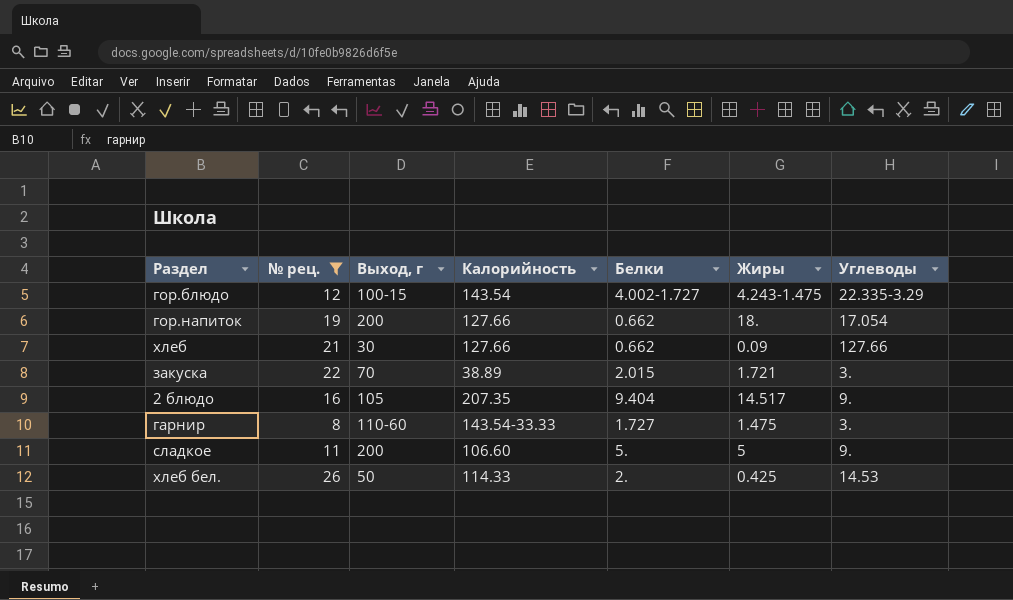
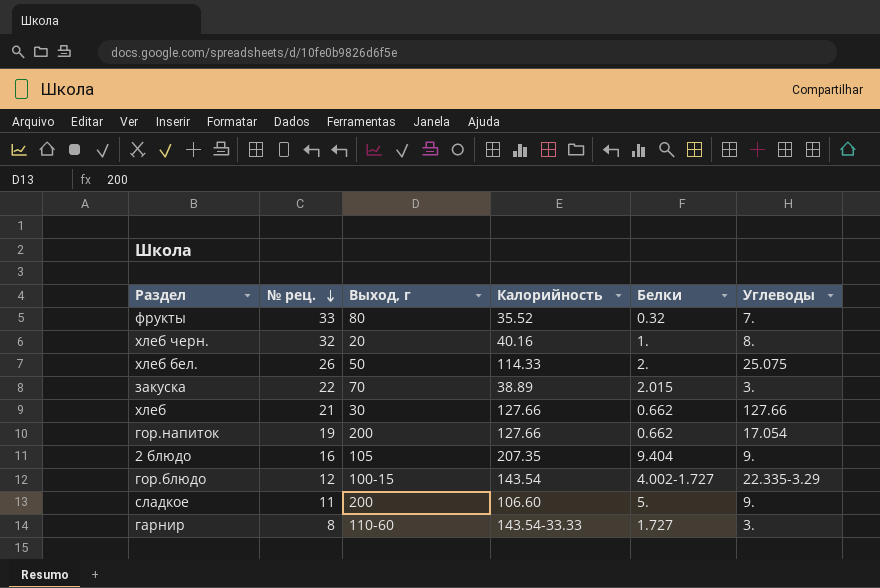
filter: № рец. <= 26 -> none
row order: none -> № рец. descending
column Жиры | position: 6 -> none
хлеб бел. | Углеводы: 14.53 -> 25.075

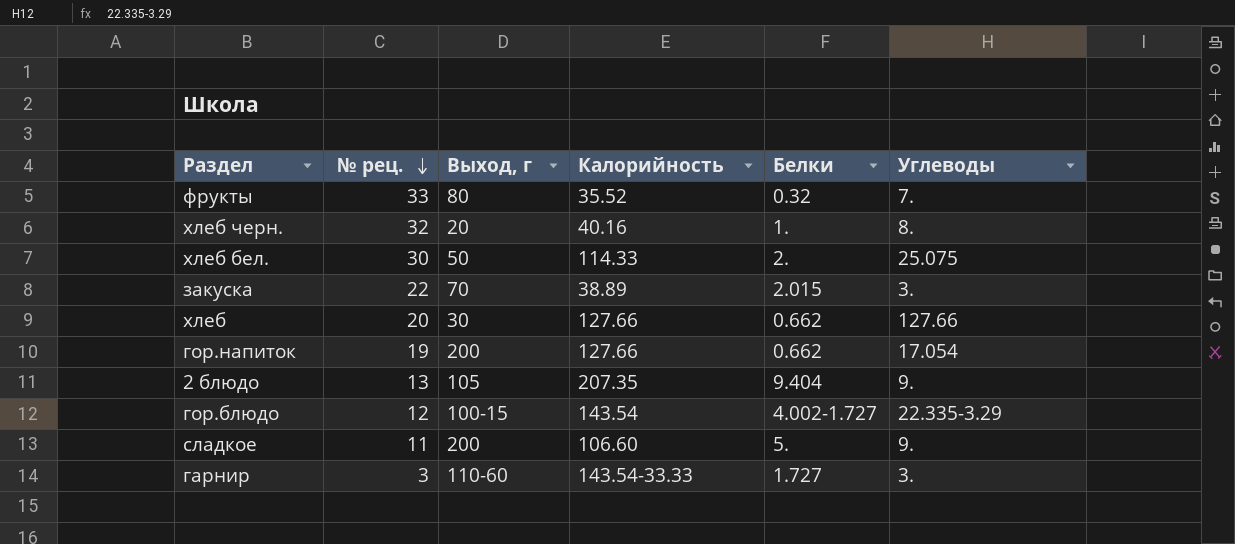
хлеб бел. | № рец.: 26 -> 30
хлеб | № рец.: 21 -> 20
2 блюдо | № рец.: 16 -> 13
гарнир | № рец.: 8 -> 3

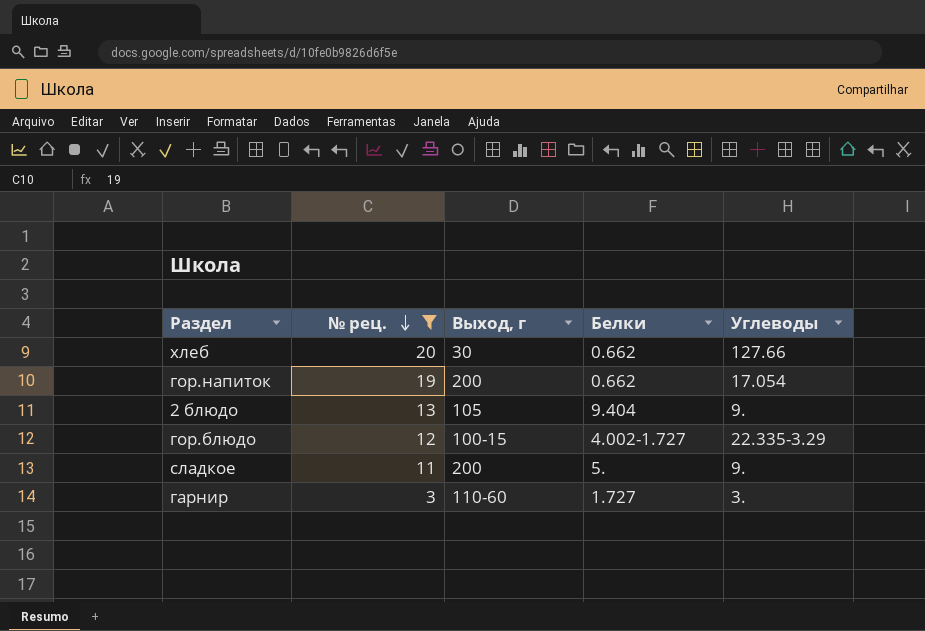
filter: none -> № рец. <= 20
column Калорийность | position: 4 -> none

